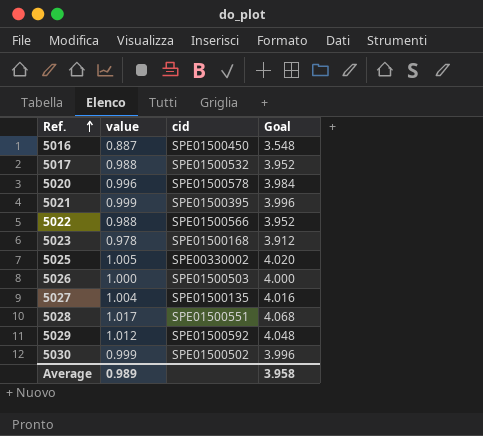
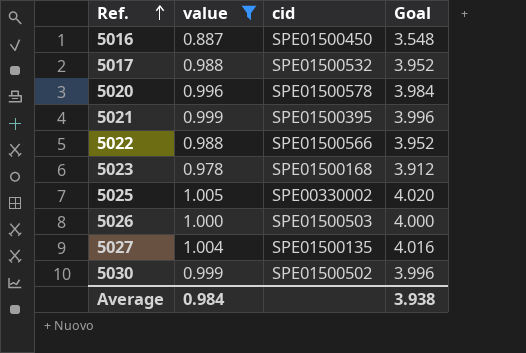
filter: none -> value <= 1.005
Average | value: 0.989 -> 0.984
Average | Goal: 3.958 -> 3.938

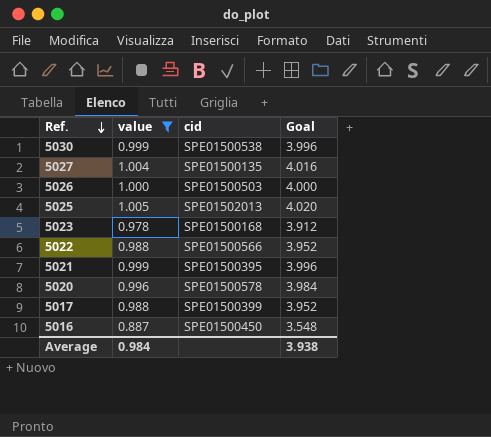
row order: Ref. ascending -> Ref. descending
5030 | cid: SPE01500502 -> SPE01500538
5025 | cid: SPE00330002 -> SPE01502013
5017 | cid: SPE01500532 -> SPE01500399

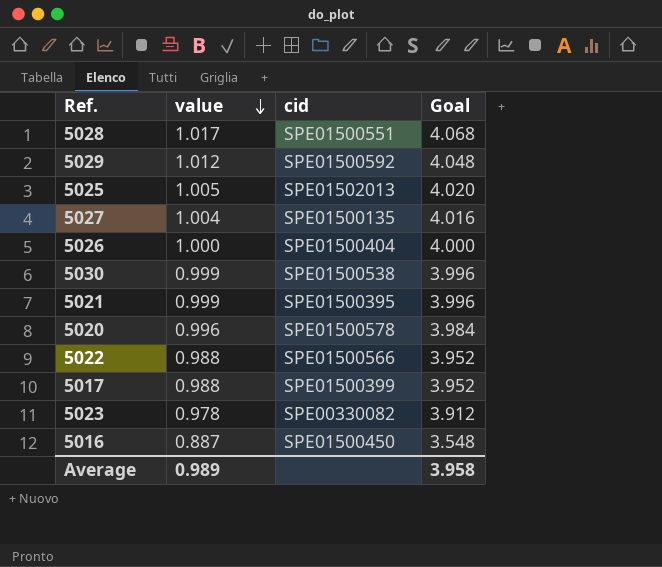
filter: value <= 1.005 -> none
row order: Ref. descending -> value descending
5026 | cid: SPE01500503 -> SPE01500404
5023 | cid: SPE01500168 -> SPE00330082
Average | value: 0.984 -> 0.989
Average | Goal: 3.938 -> 3.958

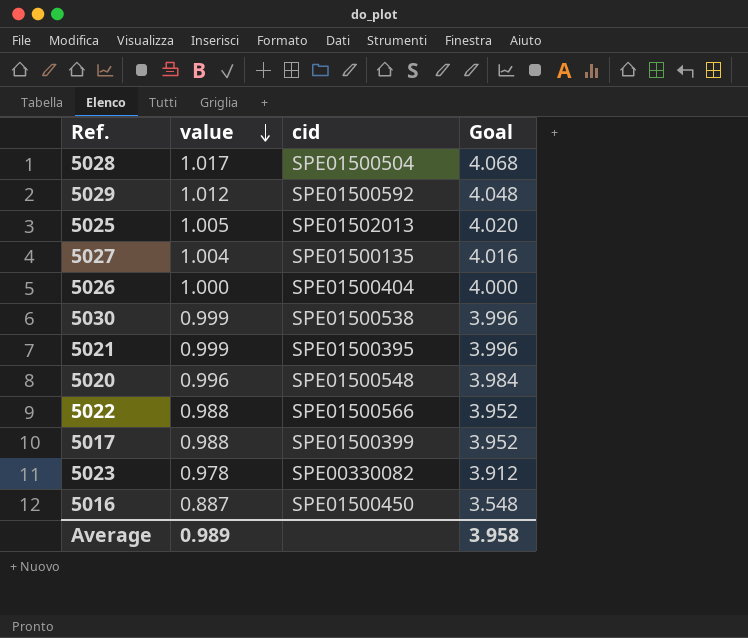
5028 | cid: SPE01500551 -> SPE01500504
5020 | cid: SPE01500578 -> SPE01500548

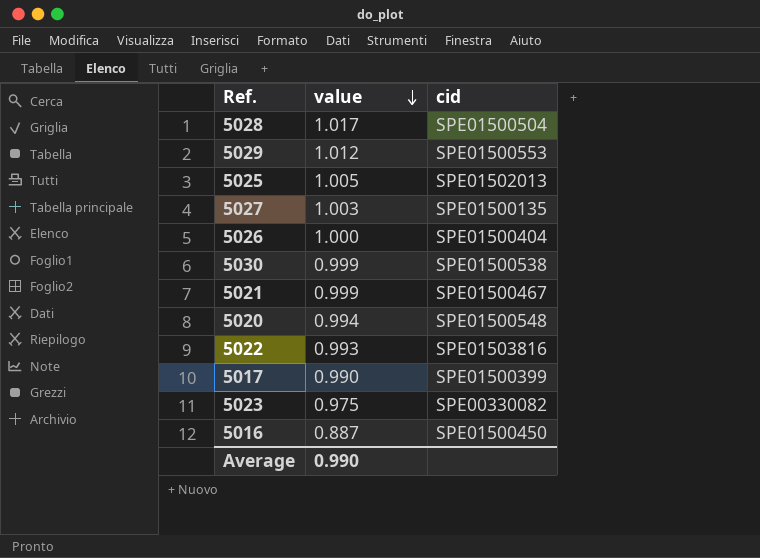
column Goal | formula: [value] * 4 -> none
5029 | cid: SPE01500592 -> SPE01500553
5027 | value: 1.004 -> 1.003
5021 | cid: SPE01500395 -> SPE01500467
5020 | value: 0.996 -> 0.994
5022 | value: 0.988 -> 0.993
5022 | cid: SPE01500566 -> SPE01503816
5017 | value: 0.988 -> 0.990
5023 | value: 0.978 -> 0.975
Average | value: 0.989 -> 0.990

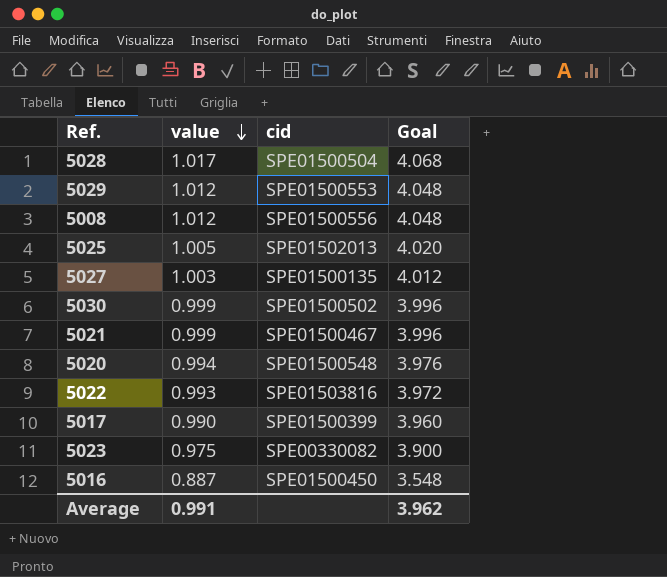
column Goal | formula: none -> [value] * 4
row 5026: 1.000 | SPE01500404 -> none
row 5008: none -> 1.012 | SPE01500556 | 4.048
5030 | cid: SPE01500538 -> SPE01500502
Average | value: 0.990 -> 0.991

